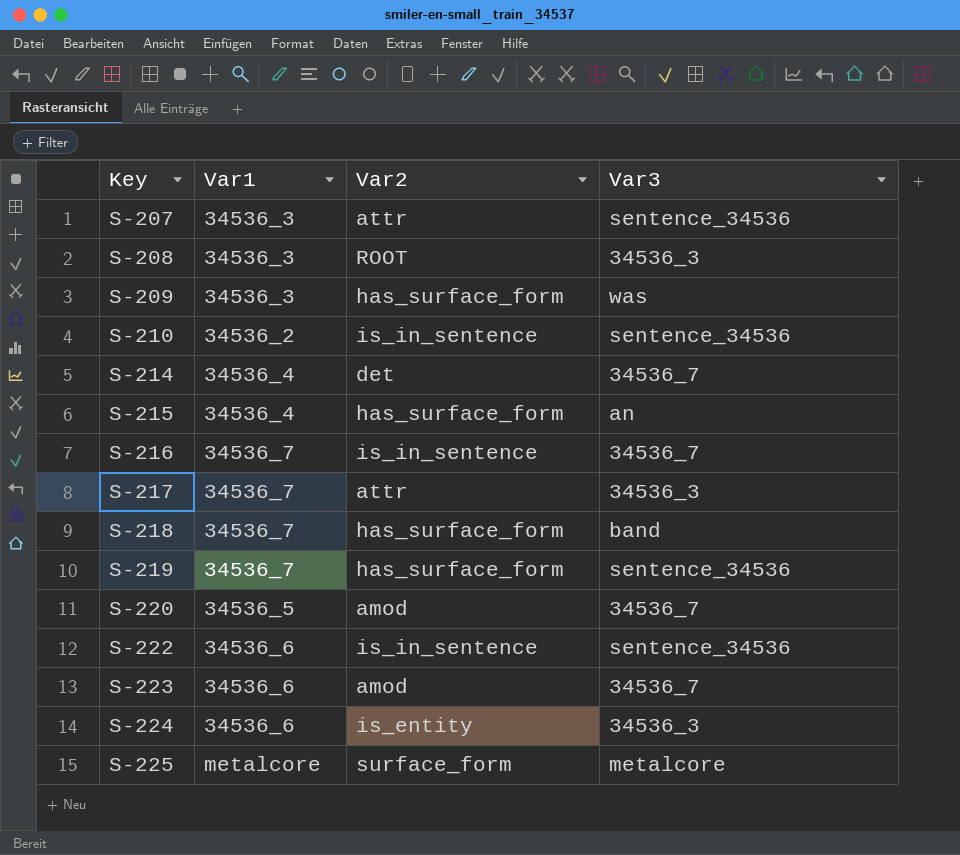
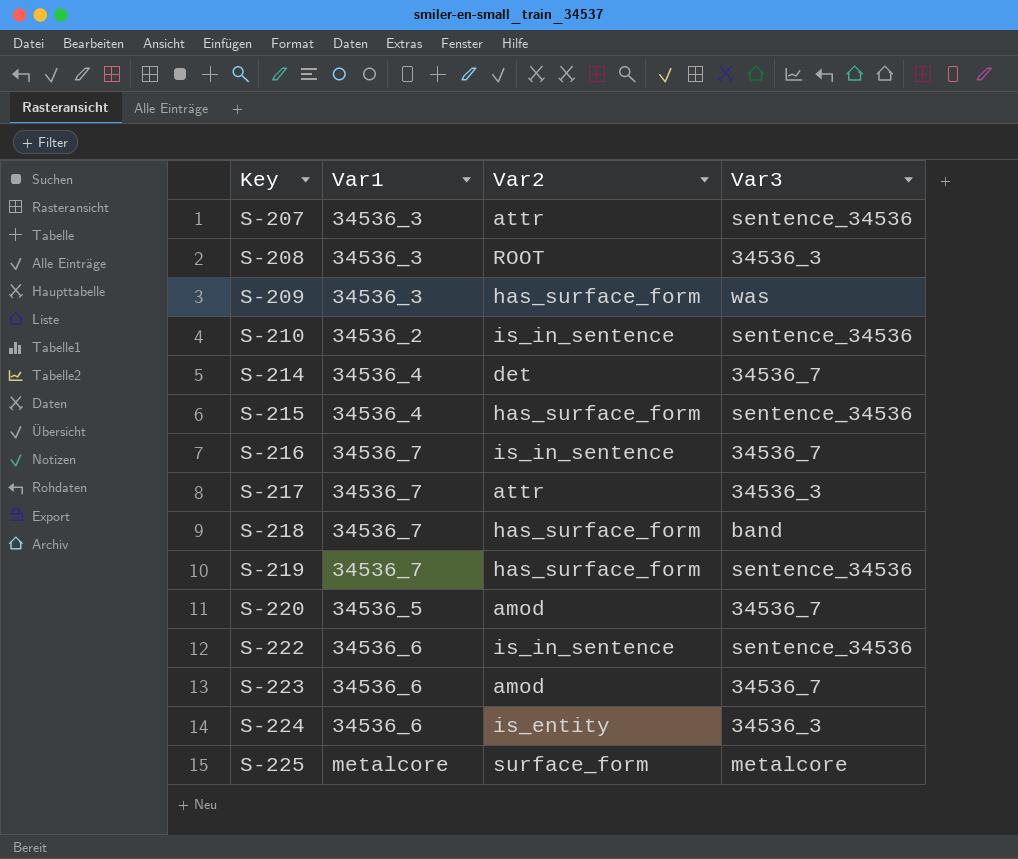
S-215 | Var3: an -> sentence_34536

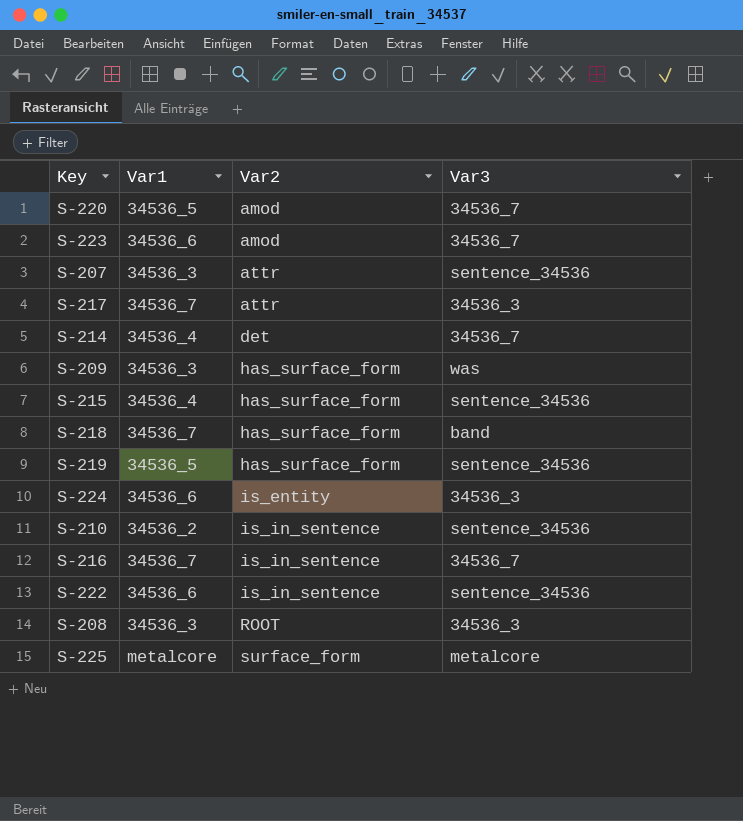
row order: Key ascending -> Var2 ascending
S-219 | Var1: 34536_7 -> 34536_5

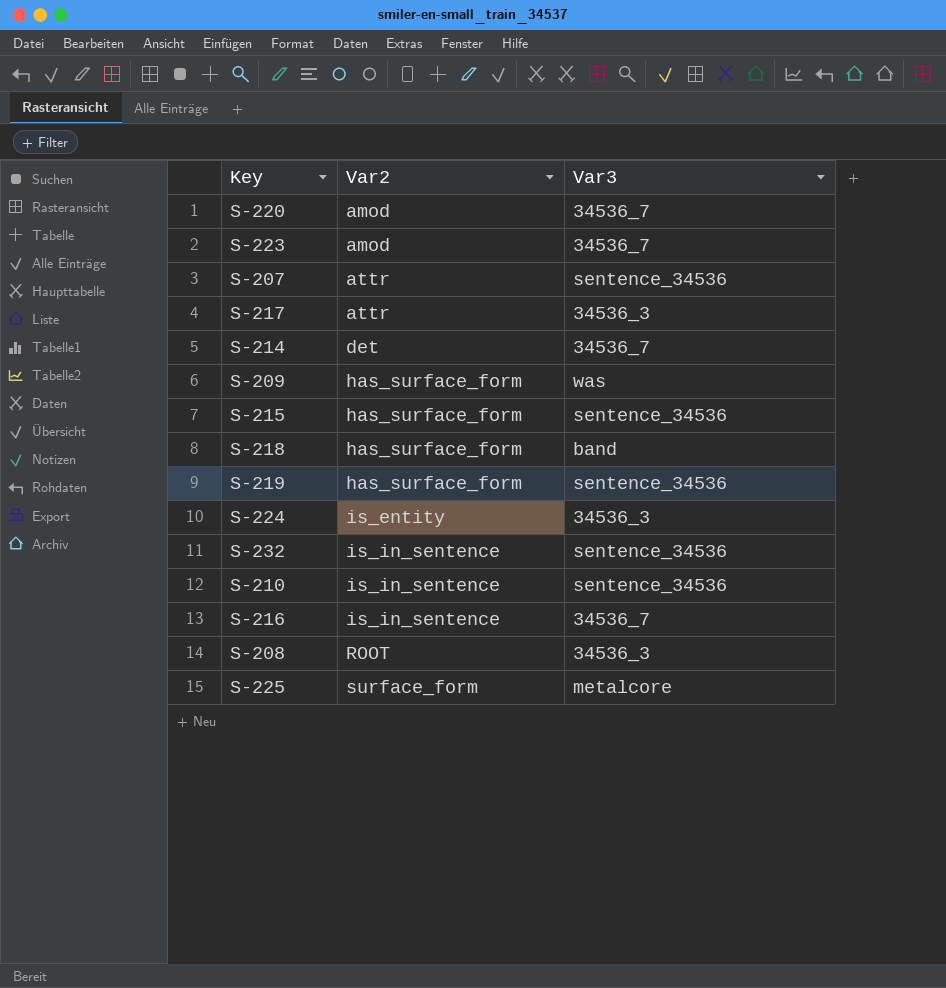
column Var1 | position: 2 -> none
row S-222: 34536_6 | is_in_sentence | sentence_34536 -> none
row S-232: none -> is_in_sentence | sentence_34536

